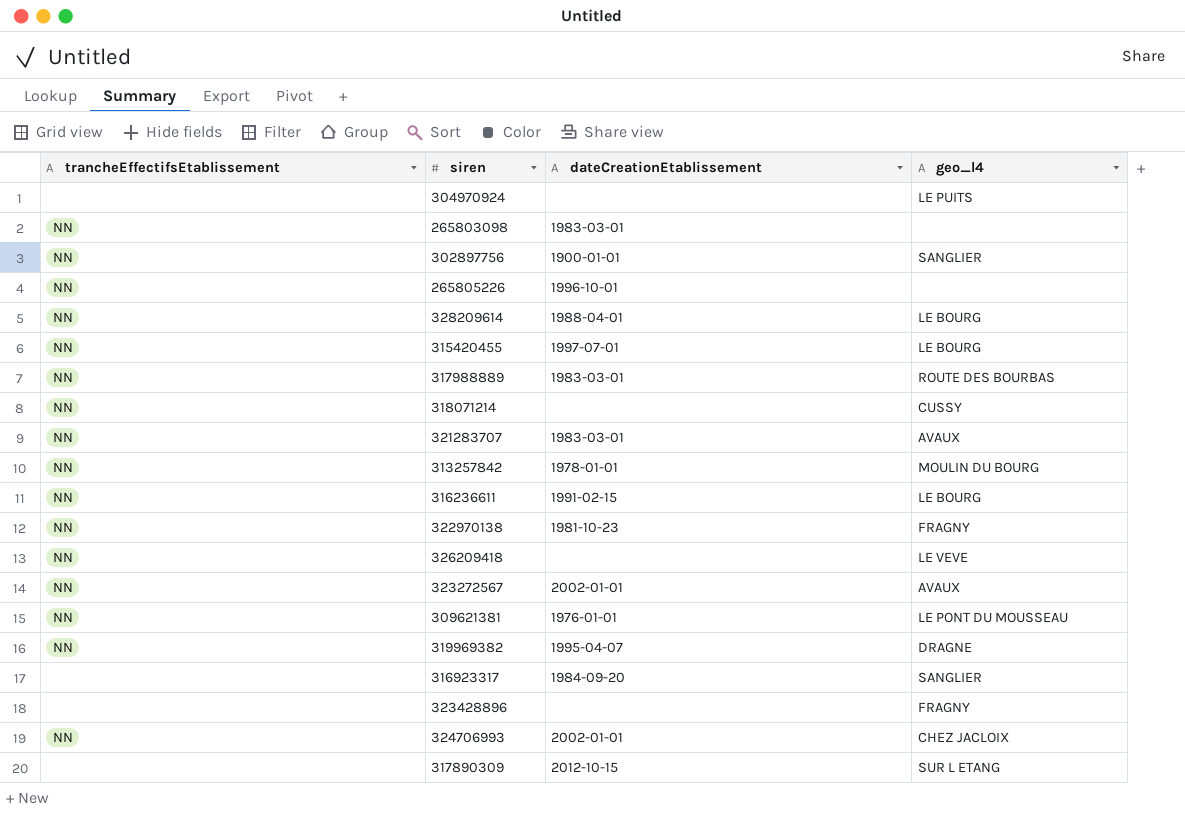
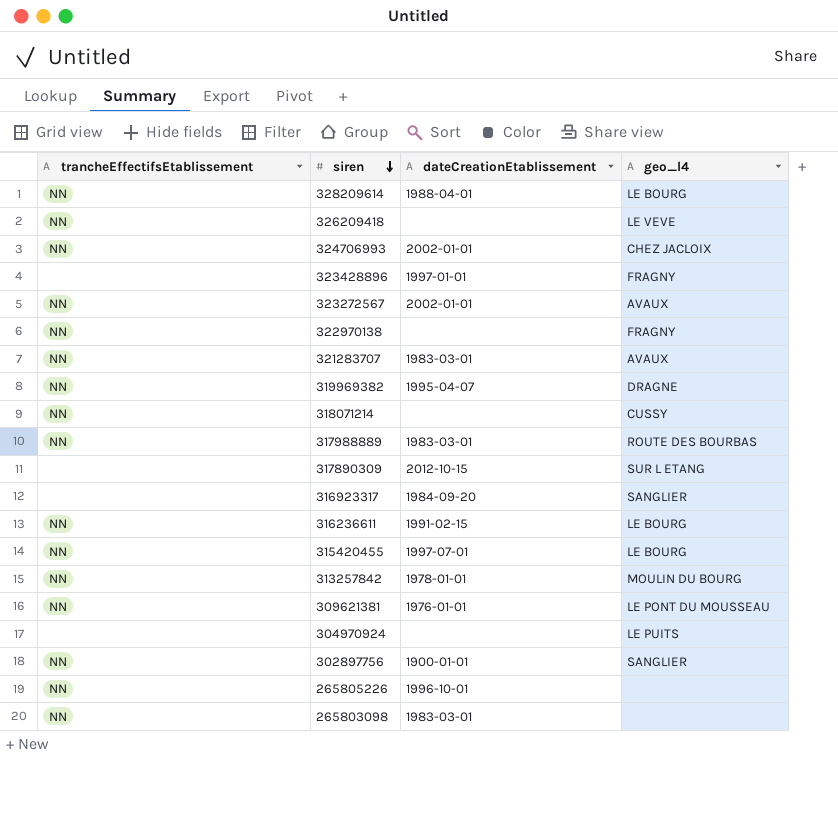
row order: none -> siren descending
323428896 | dateCreationEtablissement: none -> 1997-01-01
322970138 | dateCreationEtablissement: 1981-10-23 -> none

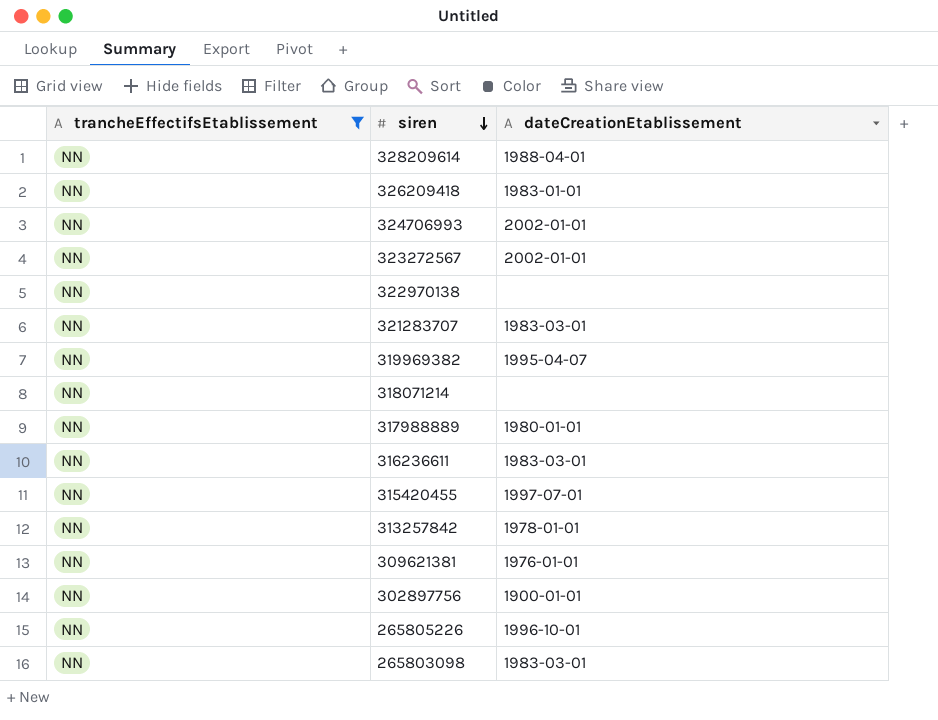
filter: none -> trancheEffectifsEtablissement = NN
column geo_l4 | position: 4 -> none
326209418 | dateCreationEtablissement: none -> 1983-01-01
317988889 | dateCreationEtablissement: 1983-03-01 -> 1980-01-01
316236611 | dateCreationEtablissement: 1991-02-15 -> 1983-03-01

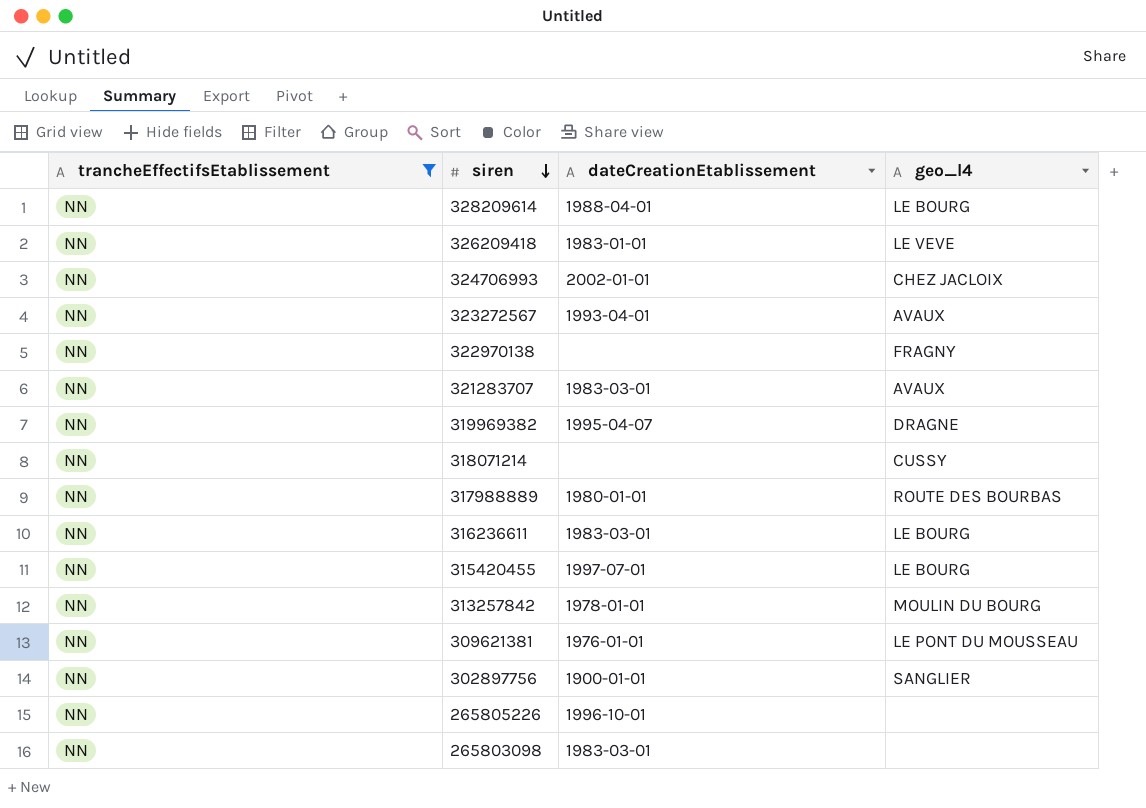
column geo_l4 | position: none -> 4
323272567 | dateCreationEtablissement: 2002-01-01 -> 1993-04-01

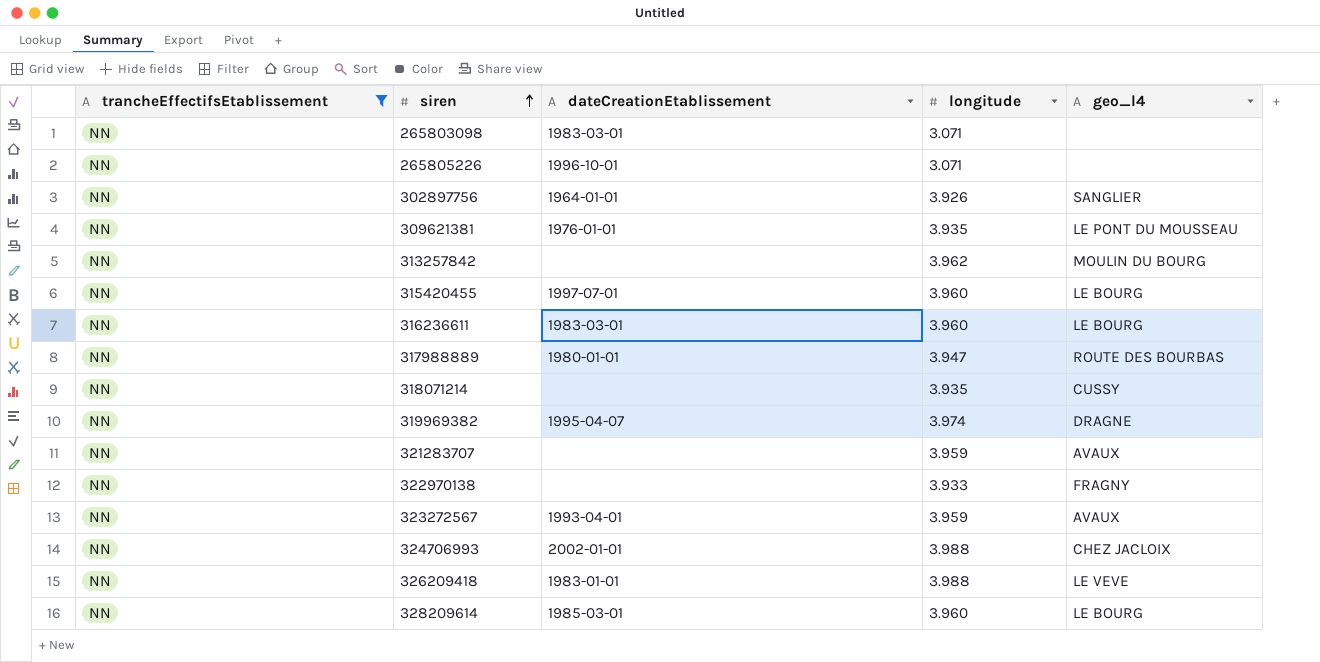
row order: siren descending -> siren ascending
column longitude | position: none -> 4
302897756 | dateCreationEtablissement: 1900-01-01 -> 1964-01-01
313257842 | dateCreationEtablissement: 1978-01-01 -> none
321283707 | dateCreationEtablissement: 1983-03-01 -> none
328209614 | dateCreationEtablissement: 1988-04-01 -> 1985-03-01

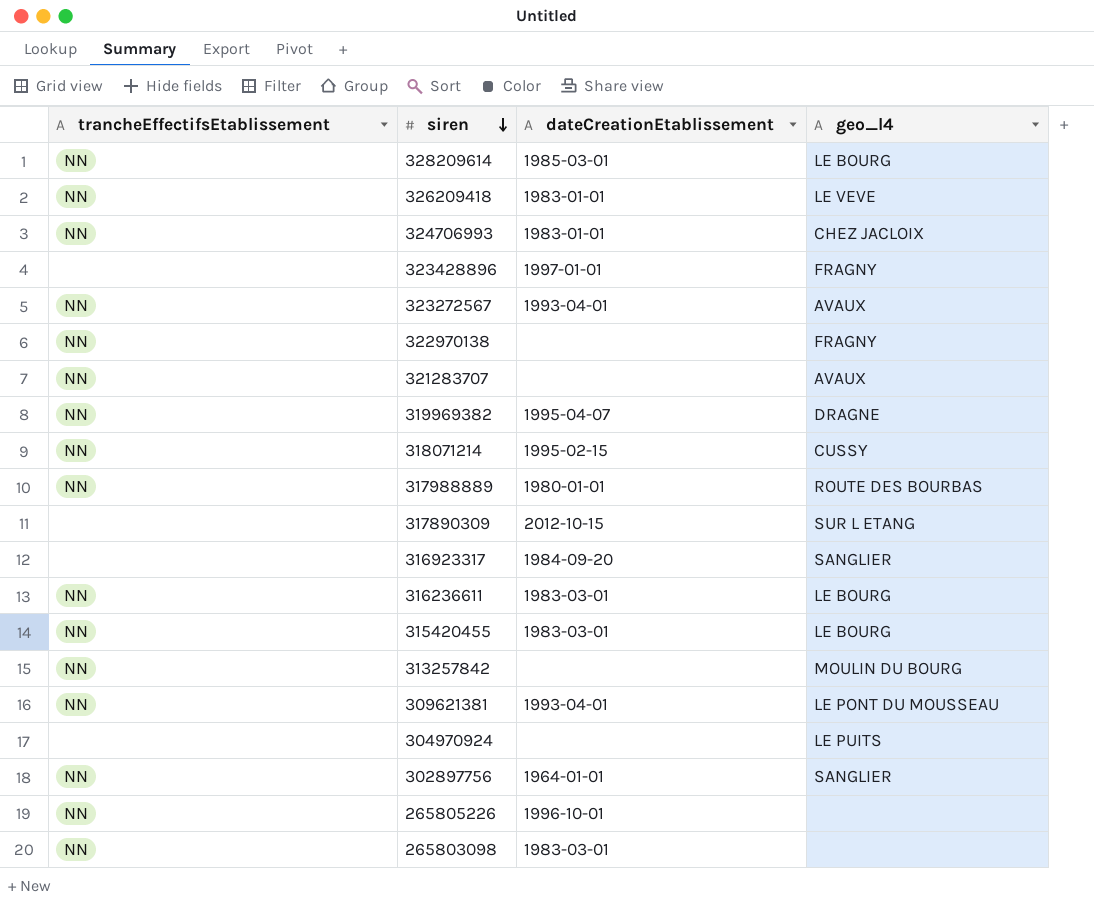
filter: trancheEffectifsEtablissement = NN -> none
row order: siren ascending -> siren descending
column longitude | position: 4 -> none
324706993 | dateCreationEtablissement: 2002-01-01 -> 1983-01-01
318071214 | dateCreationEtablissement: none -> 1995-02-15
315420455 | dateCreationEtablissement: 1997-07-01 -> 1983-03-01
309621381 | dateCreationEtablissement: 1976-01-01 -> 1993-04-01

